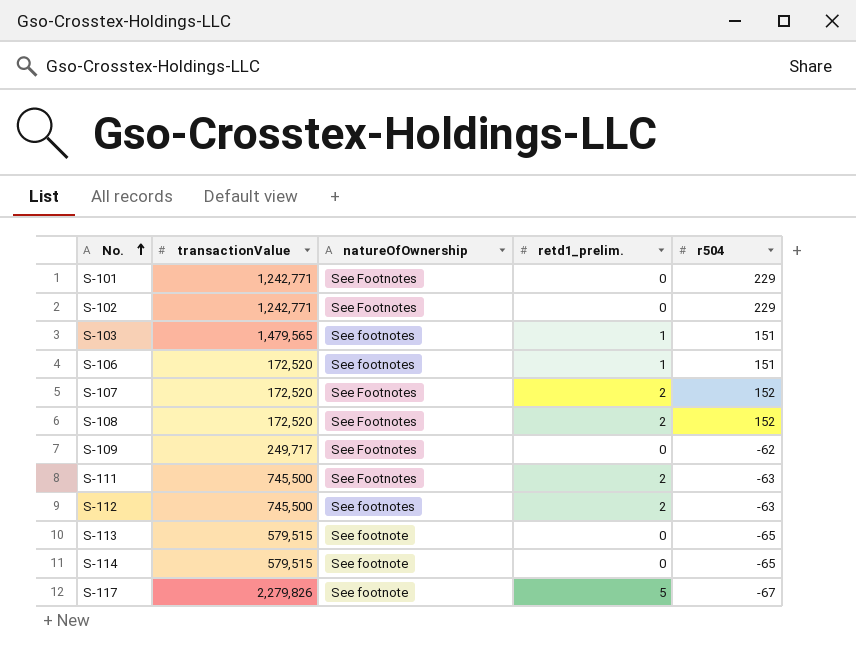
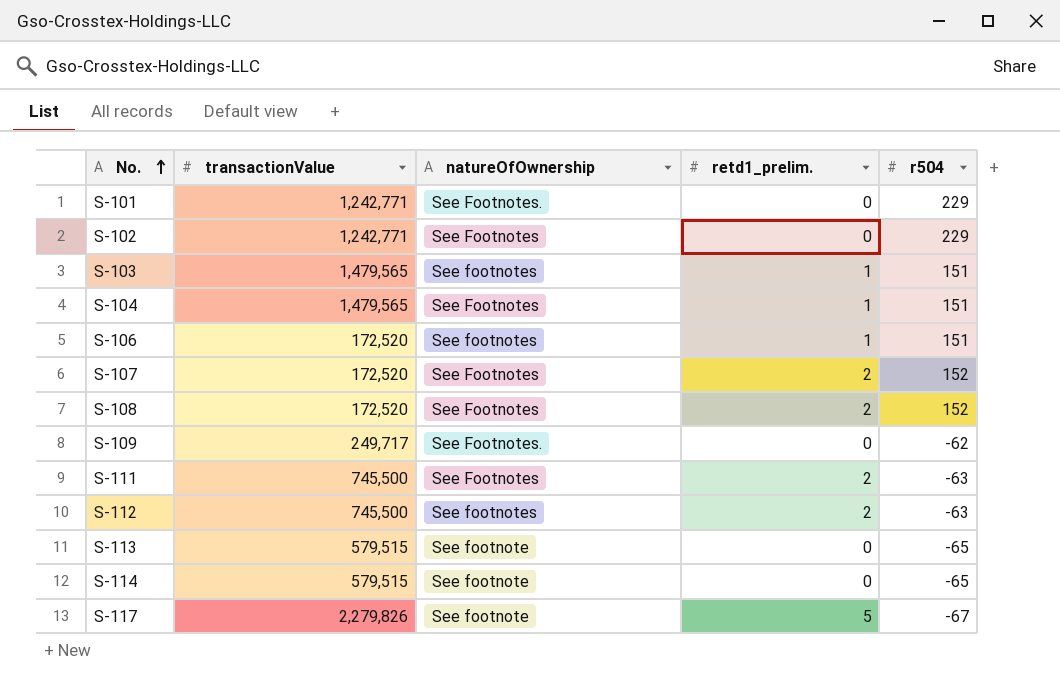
S-101 | natureOfOwnership: See Footnotes -> See Footnotes.
row S-104: none -> 1,479,565 | See Footnotes | 1 | 151
S-109 | natureOfOwnership: See Footnotes -> See Footnotes.

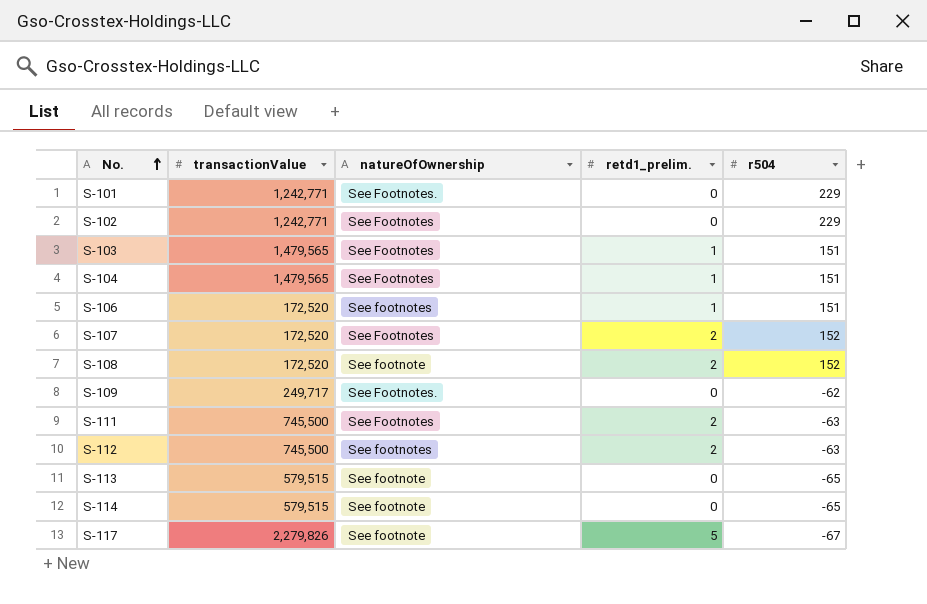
S-103 | natureOfOwnership: See footnotes -> See Footnotes
S-108 | natureOfOwnership: See Footnotes -> See footnote

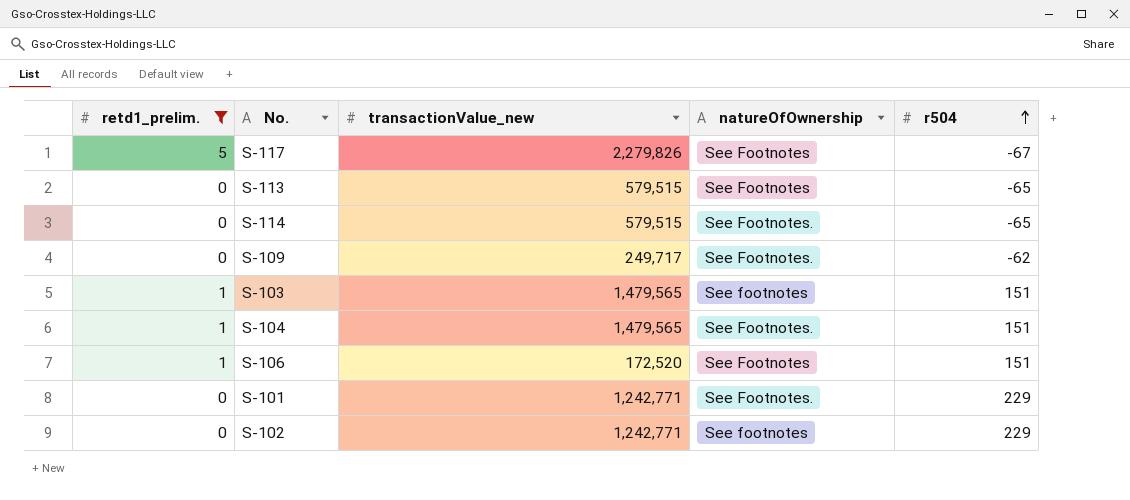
filter: none -> retd1_prelim. != 2
row order: No. ascending -> r504 ascending
column retd1_prelim. | position: 4 -> 1
column name: transactionValue -> transactionValue_new
S-117 | natureOfOwnership: See footnote -> See Footnotes
S-113 | natureOfOwnership: See footnote -> See Footnotes
S-114 | natureOfOwnership: See footnote -> See Footnotes.
S-103 | natureOfOwnership: See Footnotes -> See footnotes
S-104 | natureOfOwnership: See Footnotes -> See Footnotes.
S-106 | natureOfOwnership: See footnotes -> See Footnotes
S-102 | natureOfOwnership: See Footnotes -> See footnotes

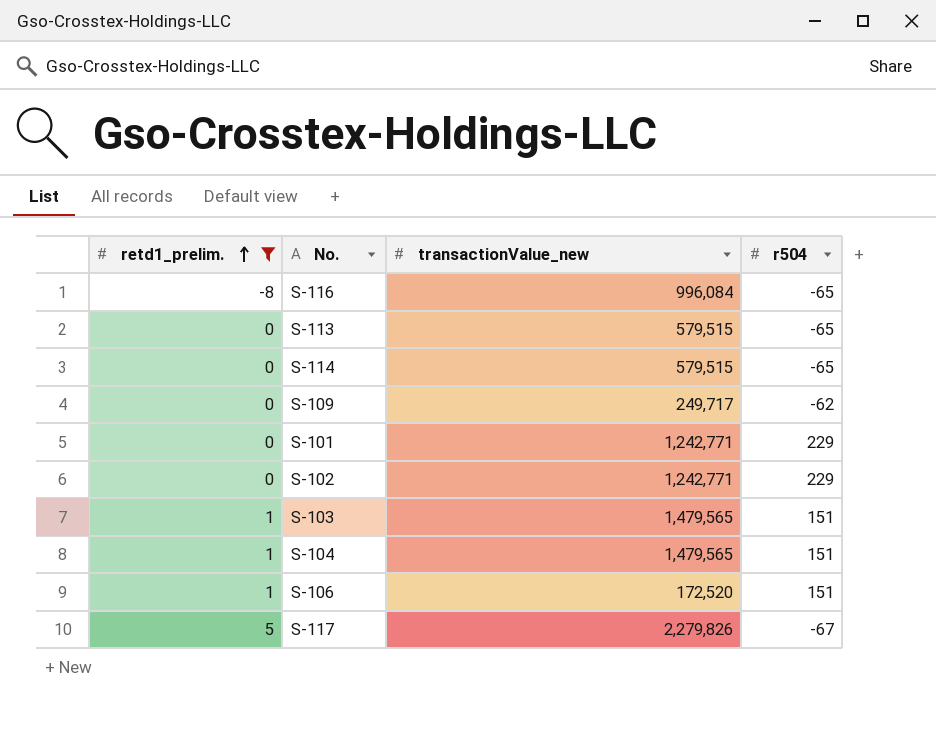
row order: r504 ascending -> retd1_prelim. ascending
column natureOfOwnership | position: 4 -> none
row S-116: none -> -8 | 996,084 | -65

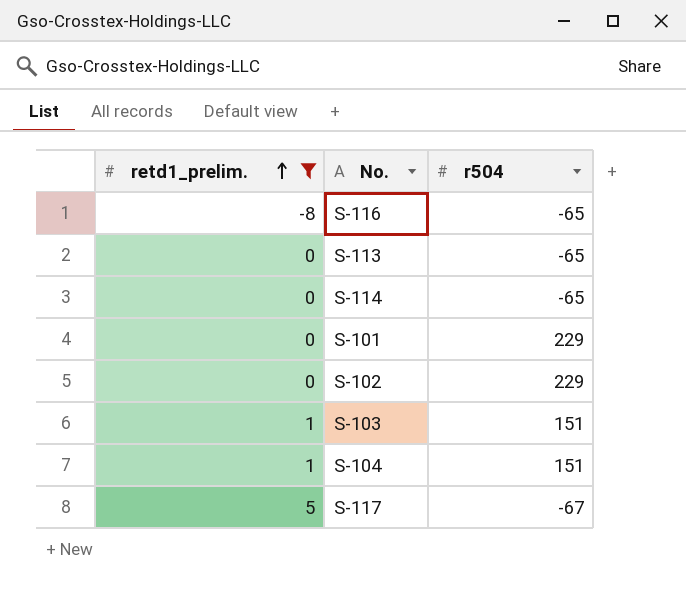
column transactionValue_new | position: 3 -> none
row S-109: 0 | 249,717 | -62 -> none
row S-106: 1 | 172,520 | 151 -> none

